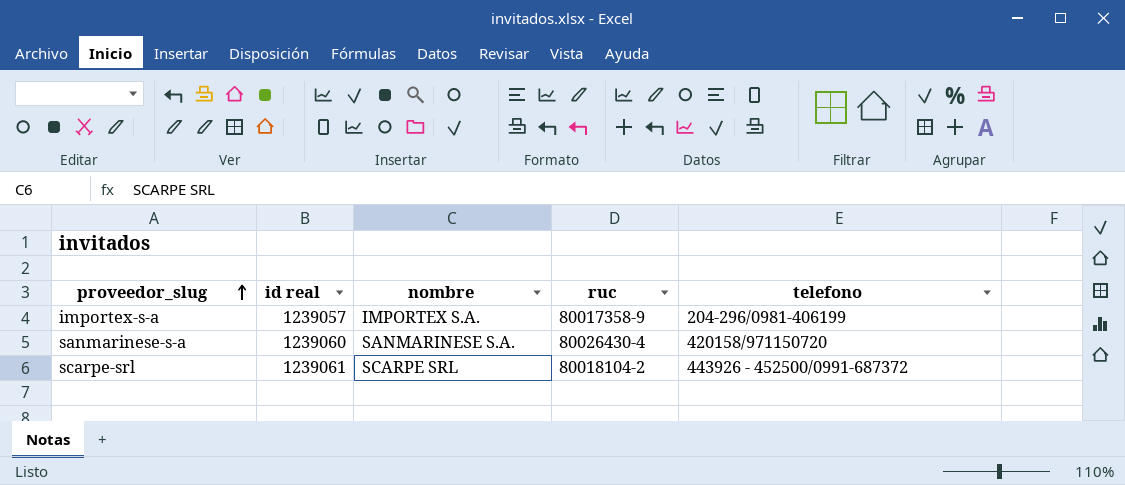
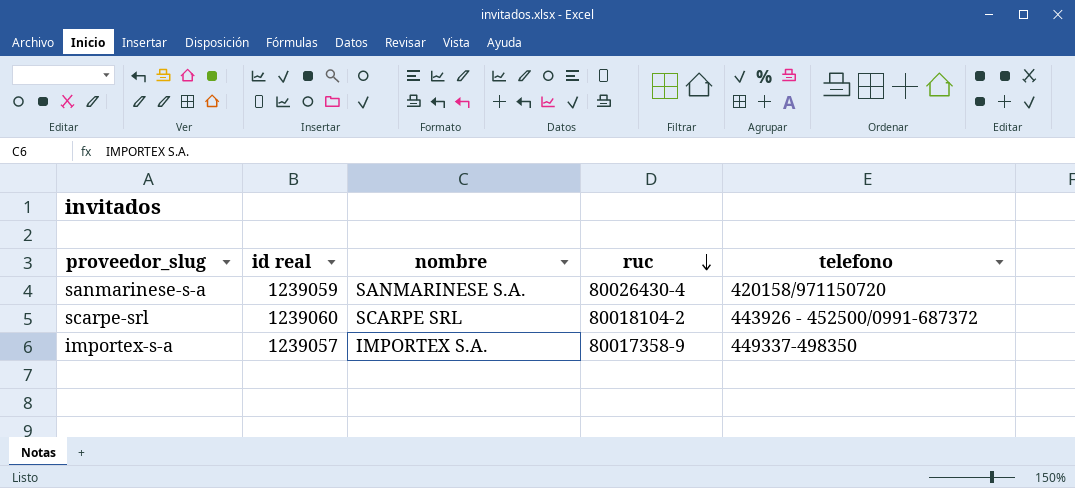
row order: proveedor_slug ascending -> ruc descending
sanmarinese-s-a | id real: 1239060 -> 1239059
scarpe-srl | id real: 1239061 -> 1239060
importex-s-a | telefono: 204-296/0981-406199 -> 449337-498350

